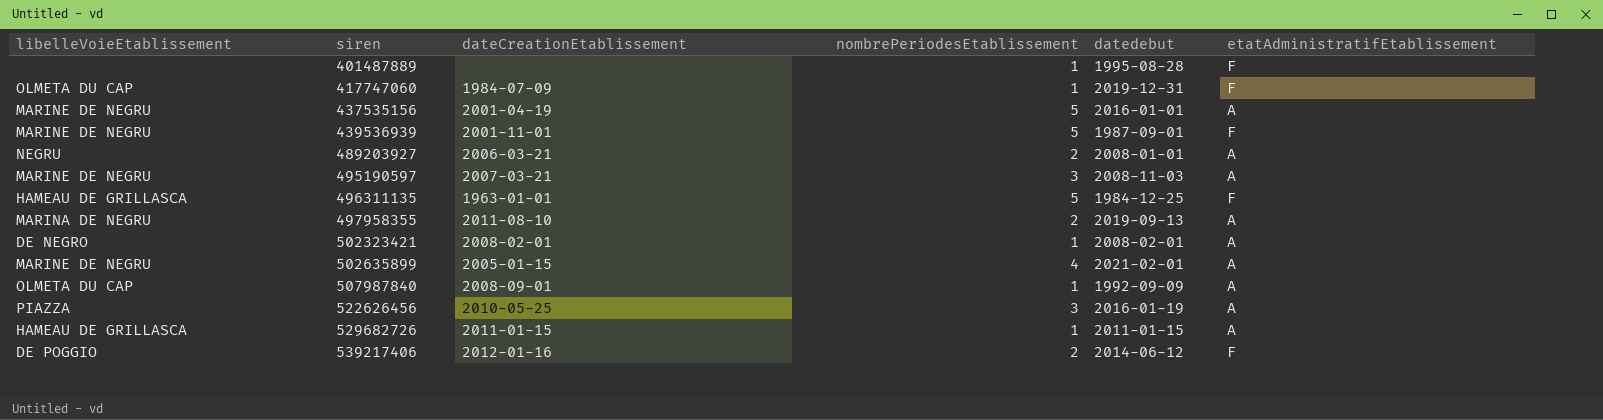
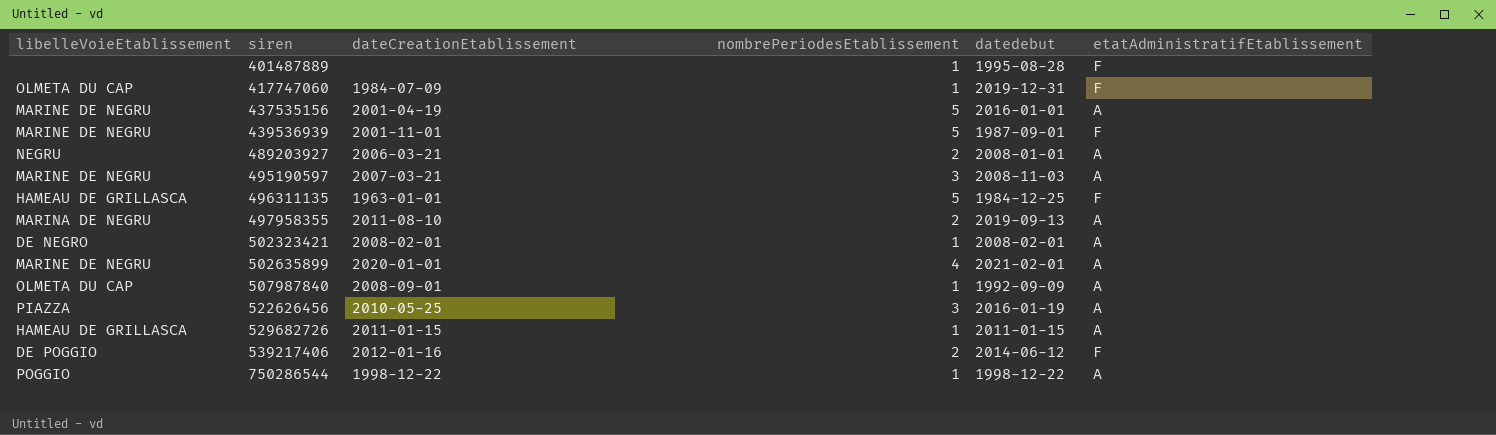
502635899 | dateCreationEtablissement: 2005-01-15 -> 2020-01-01
row 750286544: none -> POGGIO | 1998-12-22 | 1 | 1998-12-22 | A

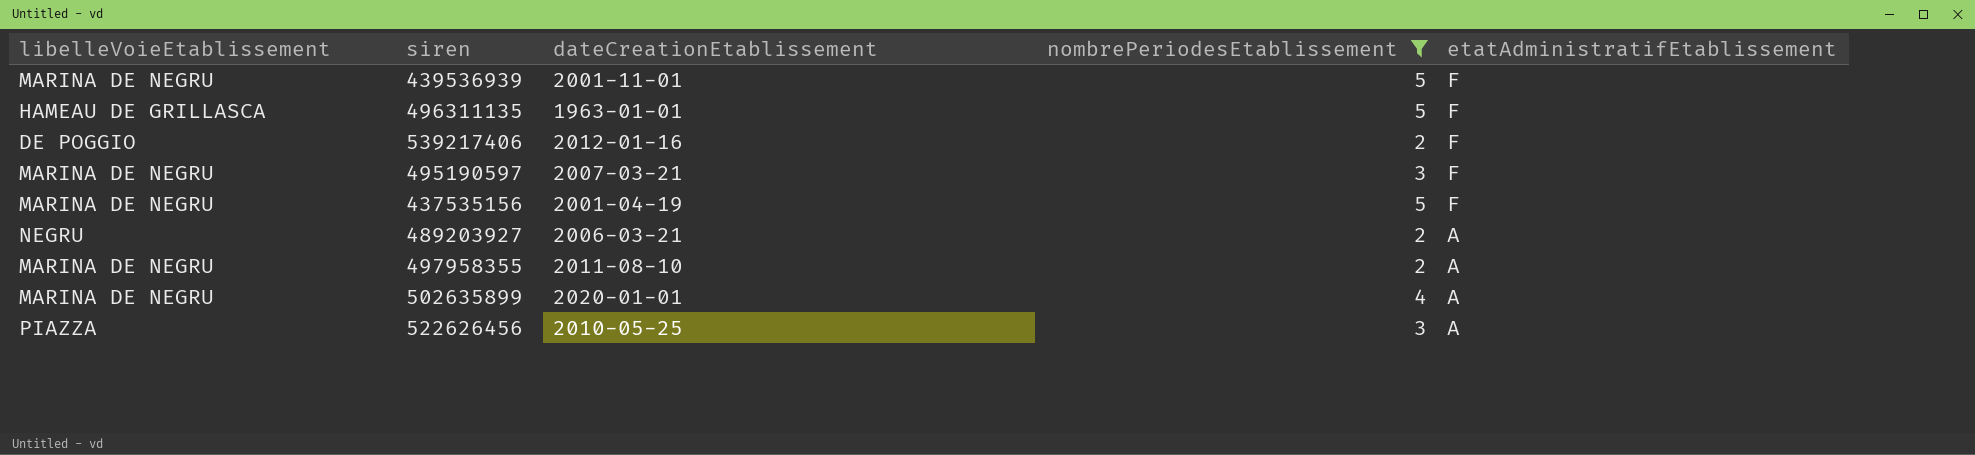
filter: none -> nombrePeriodesEtablissement != 1
row order: siren ascending -> etatAdministratifEtablissement descending
column datedebut | position: 5 -> none
439536939 | libelleVoieEtablissement: MARINE DE NEGRU -> MARINA DE NEGRU
495190597 | libelleVoieEtablissement: MARINE DE NEGRU -> MARINA DE NEGRU
495190597 | etatAdministratifEtablissement: A -> F
437535156 | libelleVoieEtablissement: MARINE DE NEGRU -> MARINA DE NEGRU
437535156 | etatAdministratifEtablissement: A -> F
502635899 | libelleVoieEtablissement: MARINE DE NEGRU -> MARINA DE NEGRU

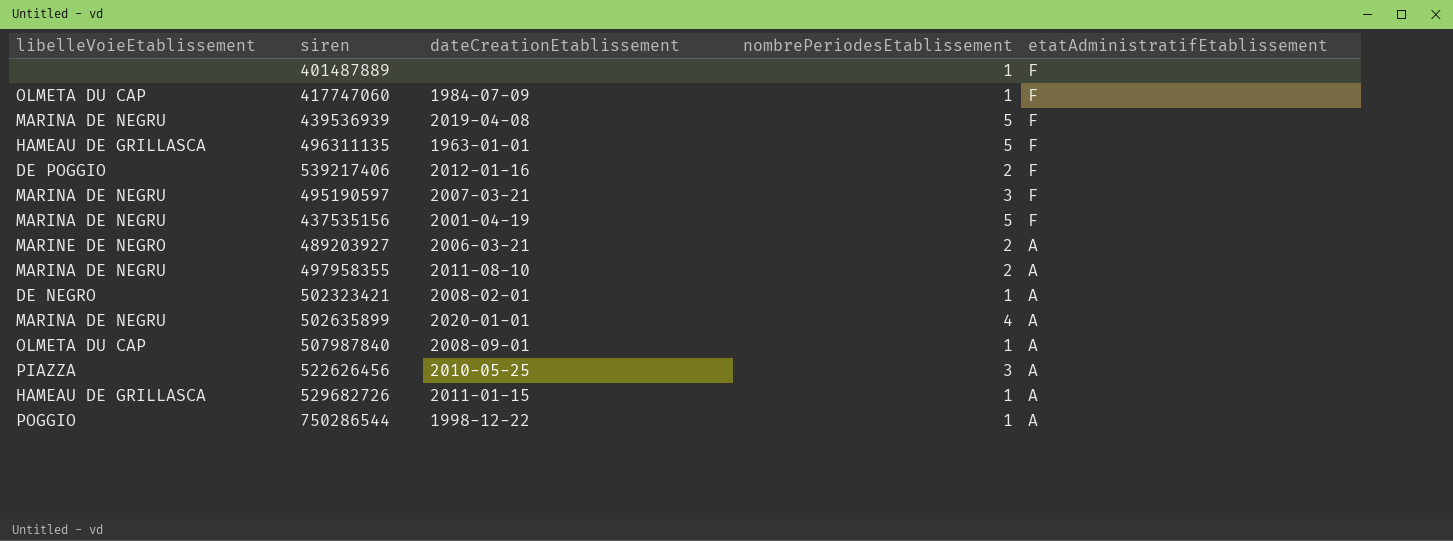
filter: nombrePeriodesEtablissement != 1 -> none
439536939 | dateCreationEtablissement: 2001-11-01 -> 2019-04-08
489203927 | libelleVoieEtablissement: NEGRU -> MARINE DE NEGRO

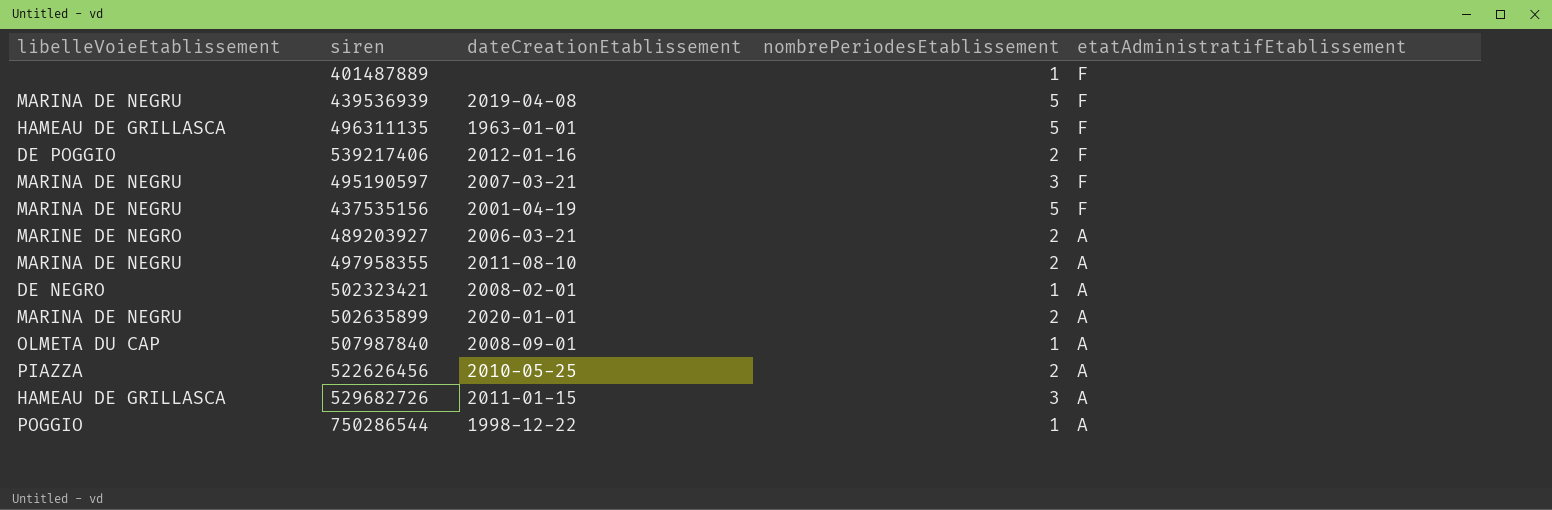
row 417747060: OLMETA DU CAP | 1984-07-09 | 1 | F -> none
502635899 | nombrePeriodesEtablissement: 4 -> 2
522626456 | nombrePeriodesEtablissement: 3 -> 2
529682726 | nombrePeriodesEtablissement: 1 -> 3

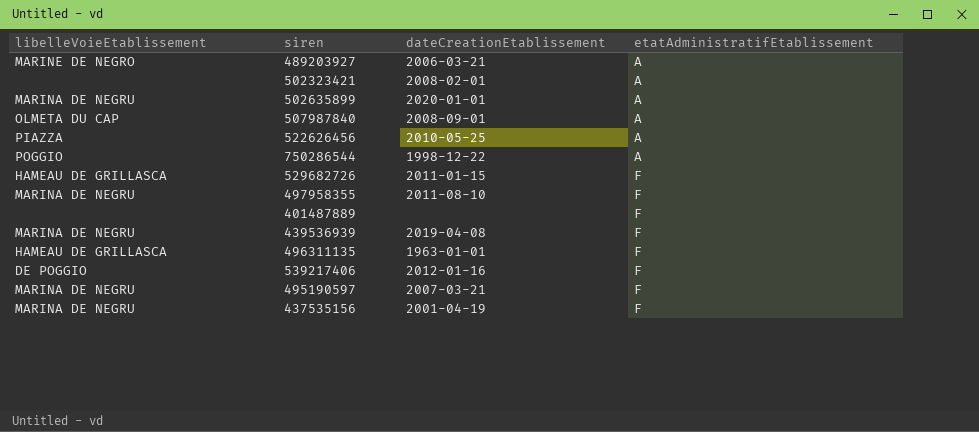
row order: etatAdministratifEtablissement descending -> etatAdministratifEtablissement ascending
column nombrePeriodesEtablissement | position: 4 -> none
502323421 | libelleVoieEtablissement: DE NEGRO -> none
529682726 | etatAdministratifEtablissement: A -> F
497958355 | etatAdministratifEtablissement: A -> F

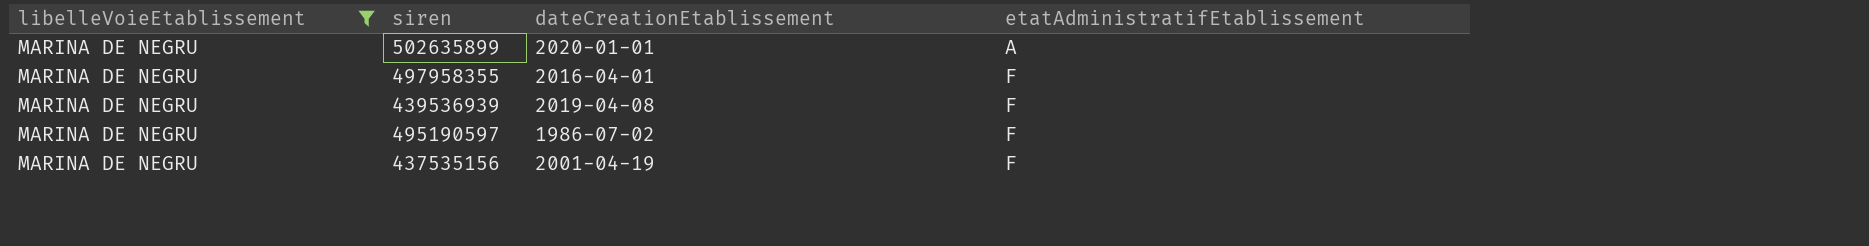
filter: none -> libelleVoieEtablissement = MARINA DE NEGRU
497958355 | dateCreationEtablissement: 2011-08-10 -> 2016-04-01
495190597 | dateCreationEtablissement: 2007-03-21 -> 1986-07-02

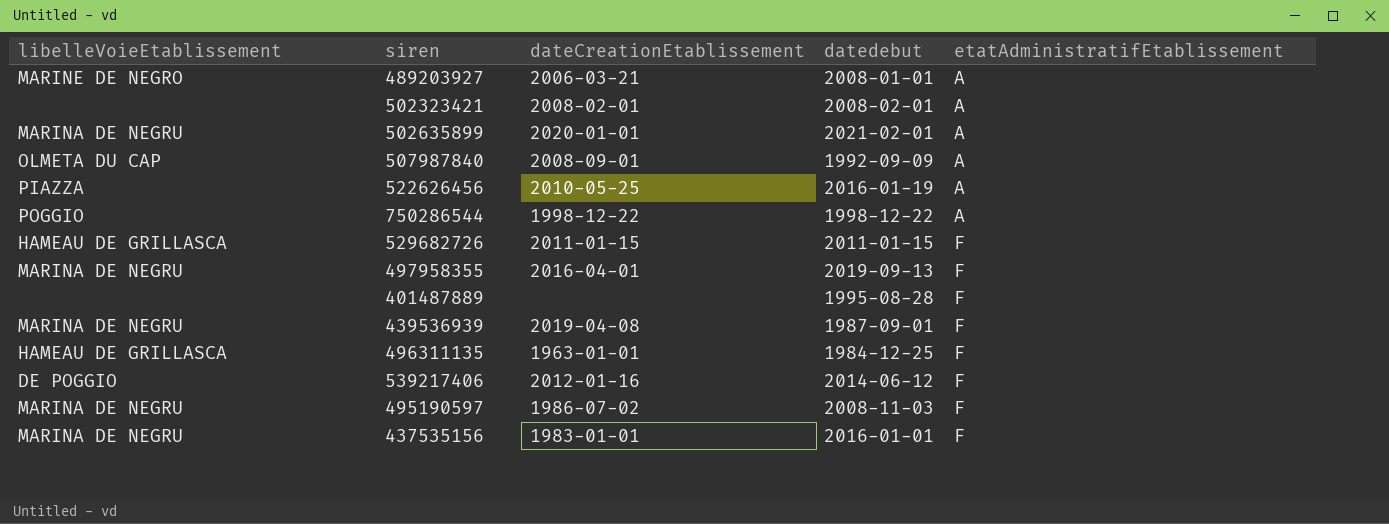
filter: libelleVoieEtablissement = MARINA DE NEGRU -> none
column datedebut | position: none -> 4
437535156 | dateCreationEtablissement: 2001-04-19 -> 1983-01-01

